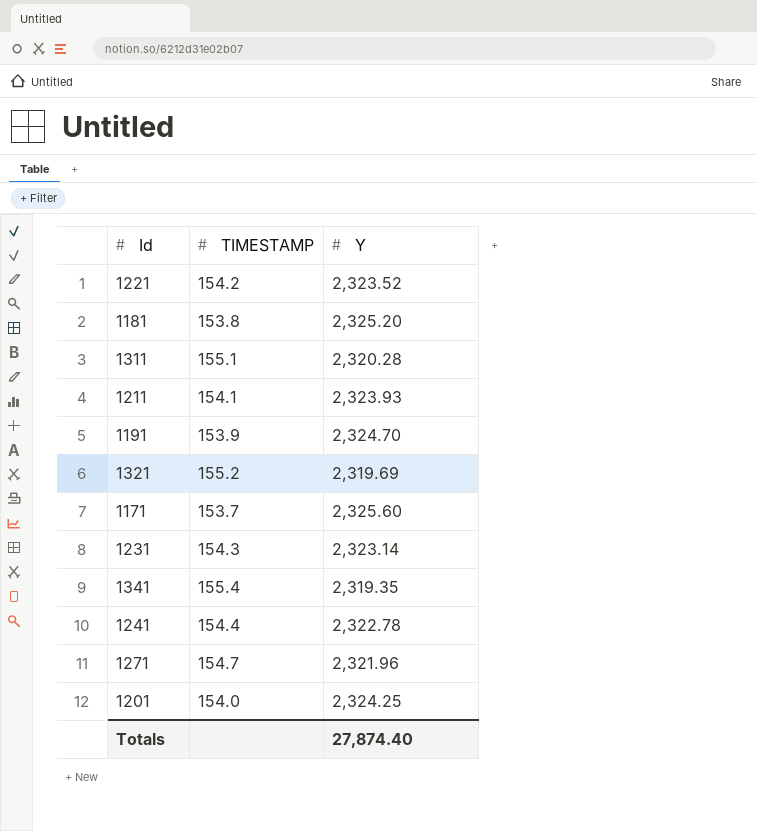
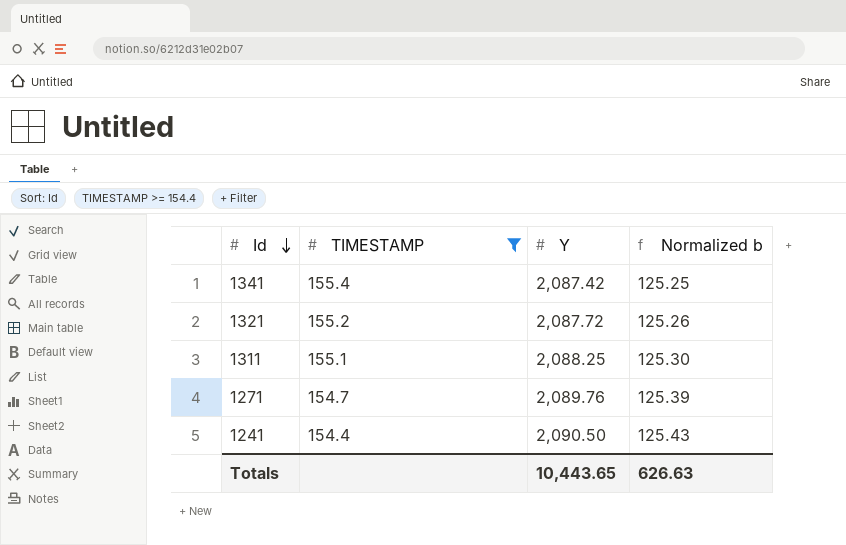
filter: none -> TIMESTAMP >= 154.4
row order: none -> Id descending
column Normalized b | formula: none -> [Y] * 0.06
1341 | Y: 2,319.35 -> 2,087.42
1321 | Y: 2,319.69 -> 2,087.72
1311 | Y: 2,320.28 -> 2,088.25
1271 | Y: 2,321.96 -> 2,089.76
1241 | Y: 2,322.78 -> 2,090.50
Totals | Y: 27,874.40 -> 10,443.65

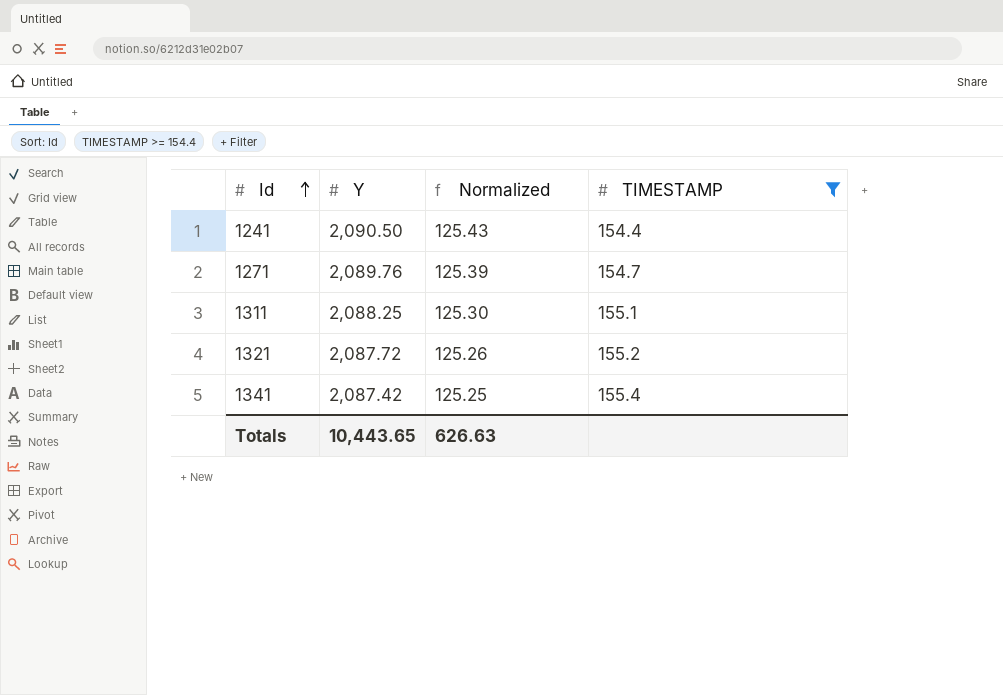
row order: Id descending -> Id ascending
column name: Normalized b -> Normalized
column TIMESTAMP | position: 2 -> 4

